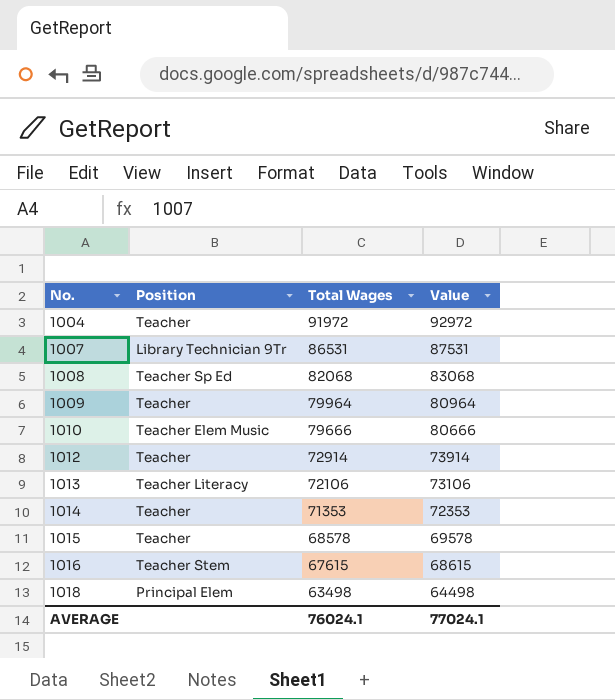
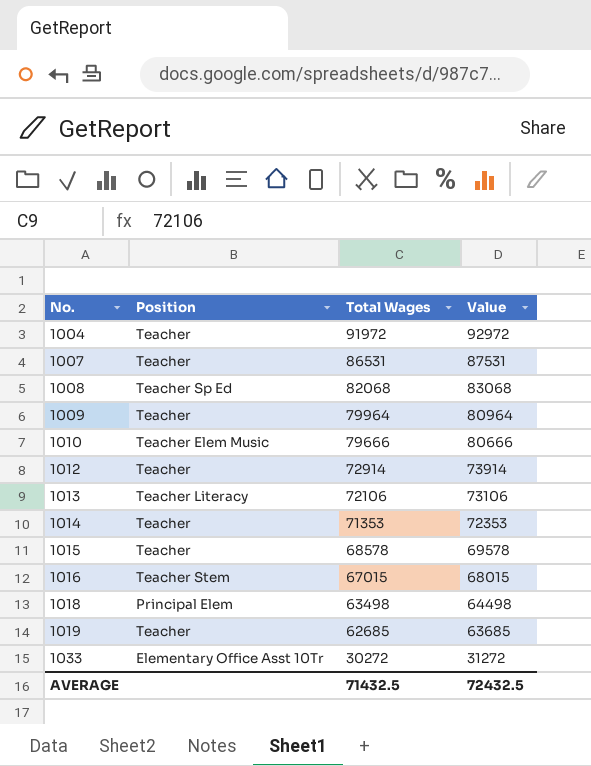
1007 | Position: Library Technician 9Tr -> Teacher
1016 | Total Wages: 67615 -> 67015
1016 | Value: 68615 -> 68015
row 1019: none -> Teacher | 62685 | 63685
row 1033: none -> Elementary Office Asst 10Tr | 30272 | 31272
AVERAGE | Total Wages: 76024.1 -> 71432.5
AVERAGE | Value: 77024.1 -> 72432.5

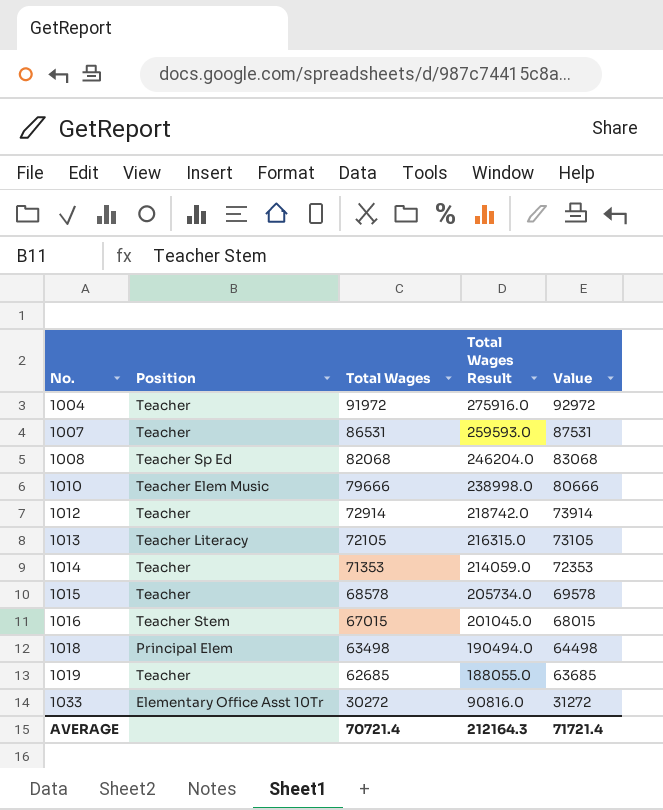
column Total Wages Result | formula: none -> [Total Wages] * 3
row 1009: Teacher | 79964 | 80964 -> none
1013 | Total Wages: 72106 -> 72105
1013 | Value: 73106 -> 73105
AVERAGE | Total Wages: 71432.5 -> 70721.4
AVERAGE | Value: 72432.5 -> 71721.4

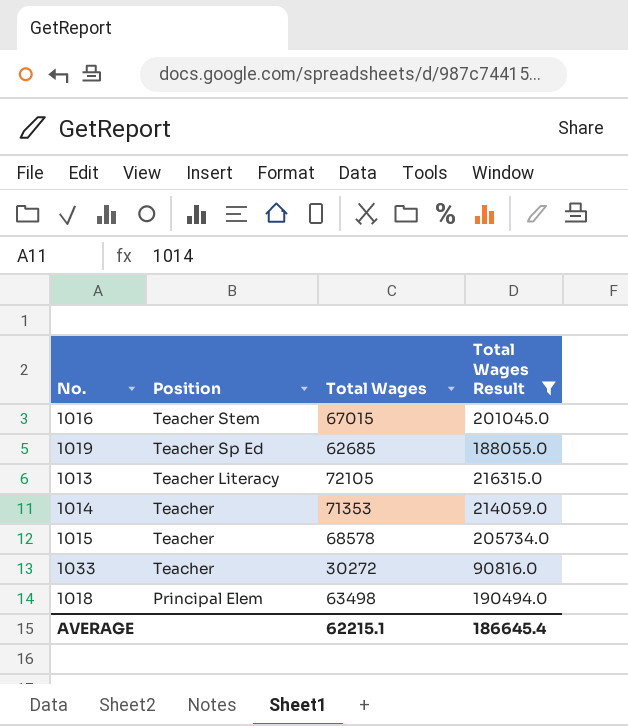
filter: none -> Total Wages Result <= 216315.0
row order: No. ascending -> Position descending
column Value | formula: [Total Wages] + 1000 -> none
1019 | Position: Teacher -> Teacher Sp Ed
1033 | Position: Elementary Office Asst 10Tr -> Teacher
AVERAGE | Total Wages: 70721.4 -> 62215.1
AVERAGE | Total Wages Result: 212164.3 -> 186645.4

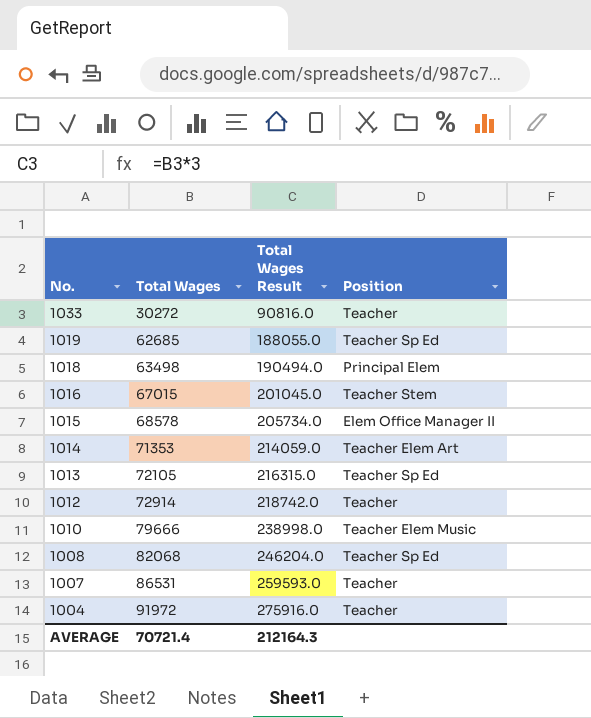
filter: Total Wages Result <= 216315.0 -> none
row order: Position descending -> No. descending
column Position | position: 2 -> 4
1015 | Position: Teacher -> Elem Office Manager II
1014 | Position: Teacher -> Teacher Elem Art
1013 | Position: Teacher Literacy -> Teacher Sp Ed
AVERAGE | Total Wages: 62215.1 -> 70721.4
AVERAGE | Total Wages Result: 186645.4 -> 212164.3

